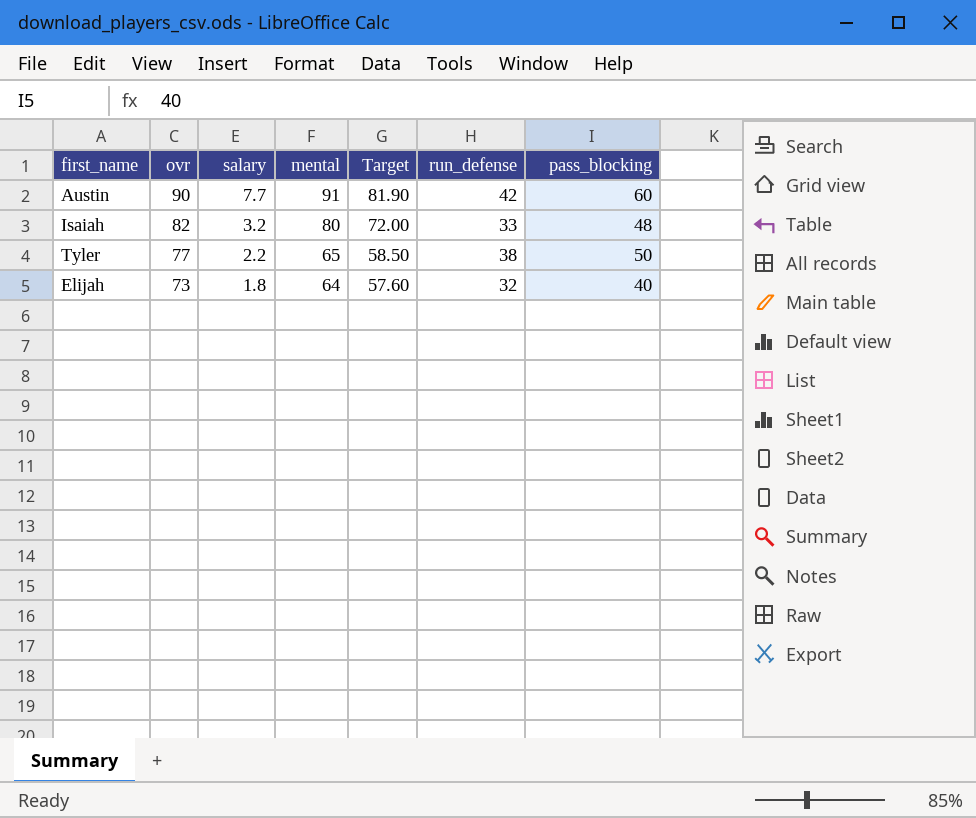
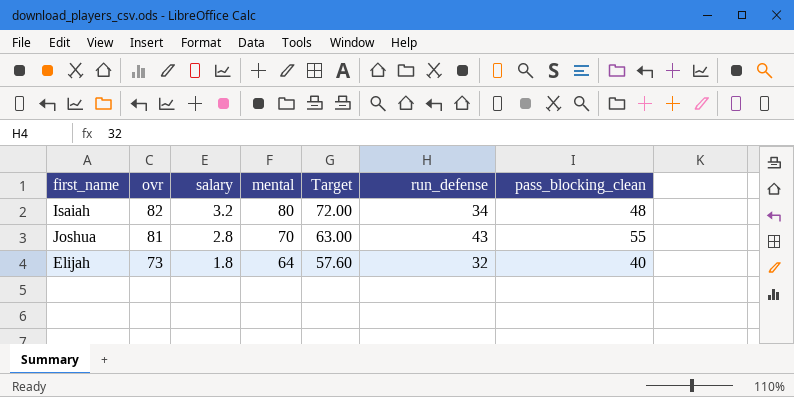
column name: pass_blocking -> pass_blocking_clean
row Austin: 90 | 7.7 | 91 | 81.90 | 42 | 60 -> none
row Tyler: 77 | 2.2 | 65 | 58.50 | 38 | 50 -> none
Isaiah | run_defense: 33 -> 34
row Joshua: none -> 81 | 2.8 | 70 | 63.00 | 43 | 55

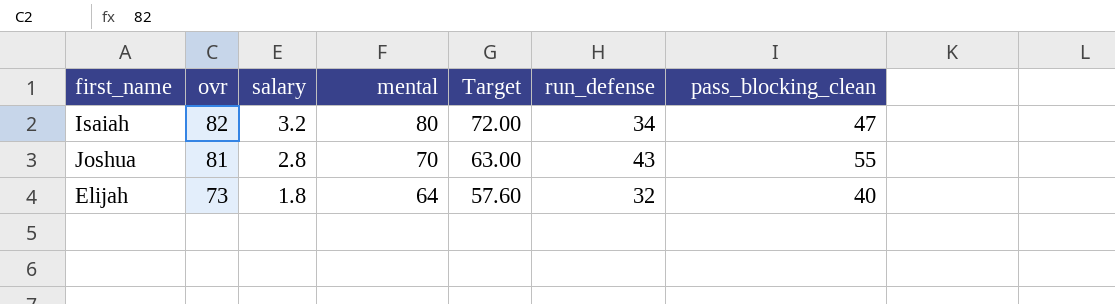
Isaiah | pass_blocking_clean: 48 -> 47

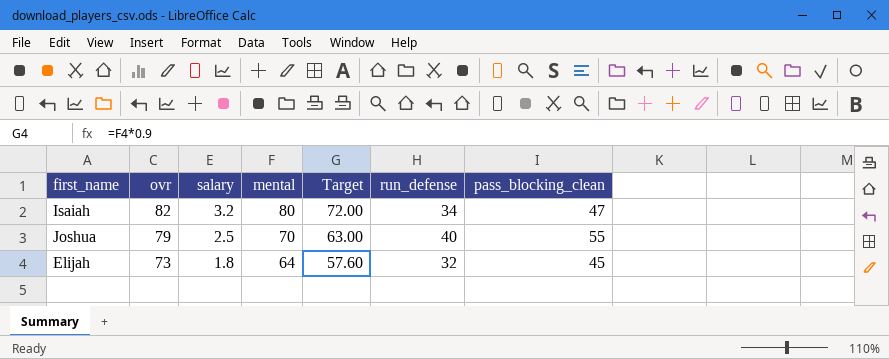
Joshua | ovr: 81 -> 79
Joshua | salary: 2.8 -> 2.5
Joshua | run_defense: 43 -> 40
Elijah | pass_blocking_clean: 40 -> 45

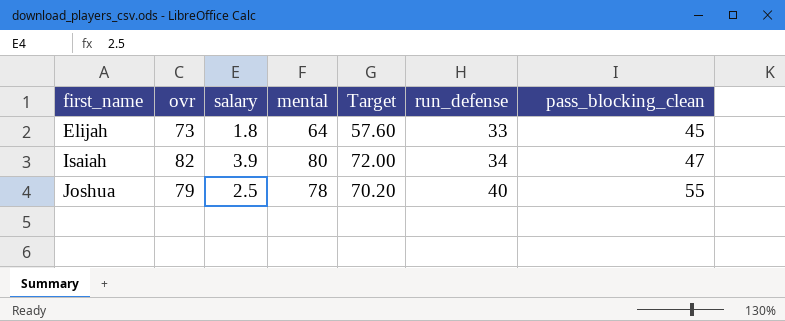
row order: ovr descending -> first_name ascending
Elijah | run_defense: 32 -> 33
Isaiah | salary: 3.2 -> 3.9
Joshua | mental: 70 -> 78
Joshua | Target: 63.00 -> 70.20

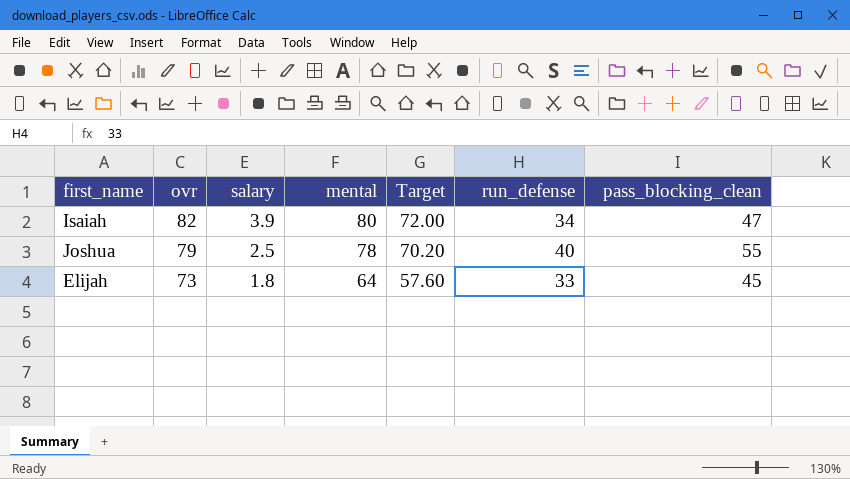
row order: first_name ascending -> ovr descending

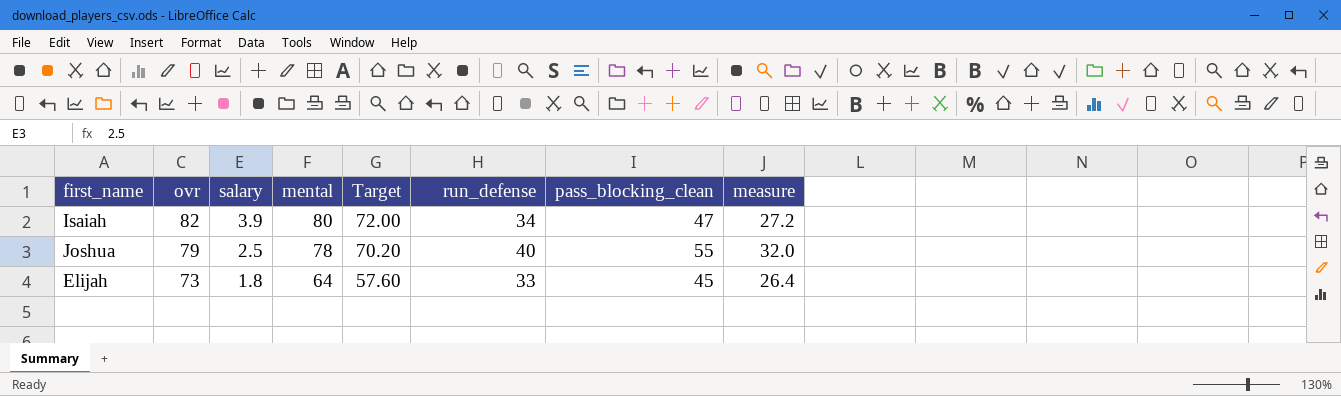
column measure | formula: none -> [run_defense] * 0.8

